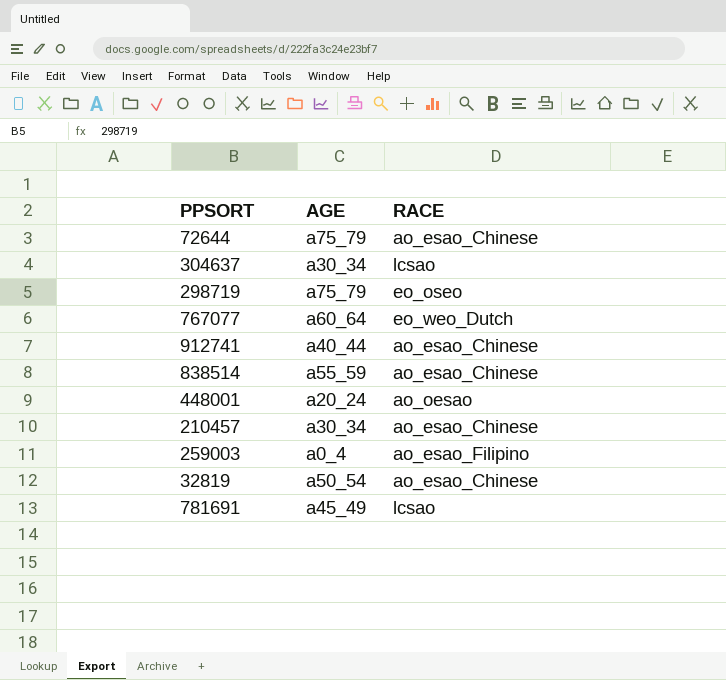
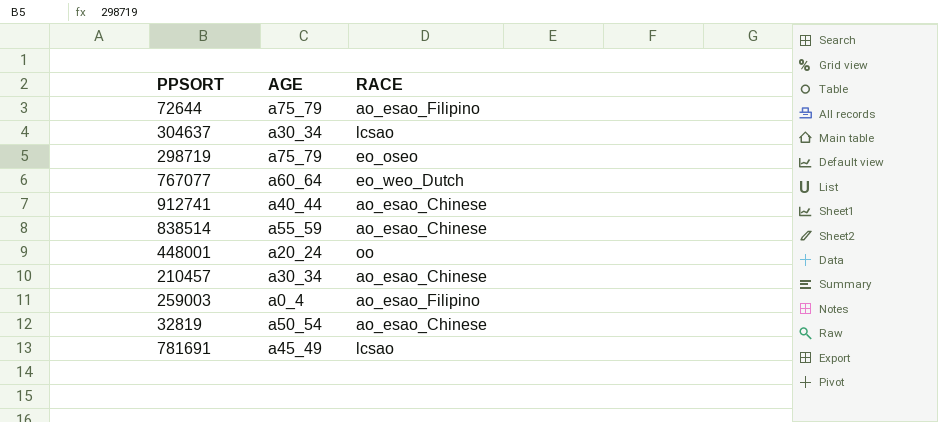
72644 | RACE: ao_esao_Chinese -> ao_esao_Filipino
448001 | RACE: ao_oesao -> oo

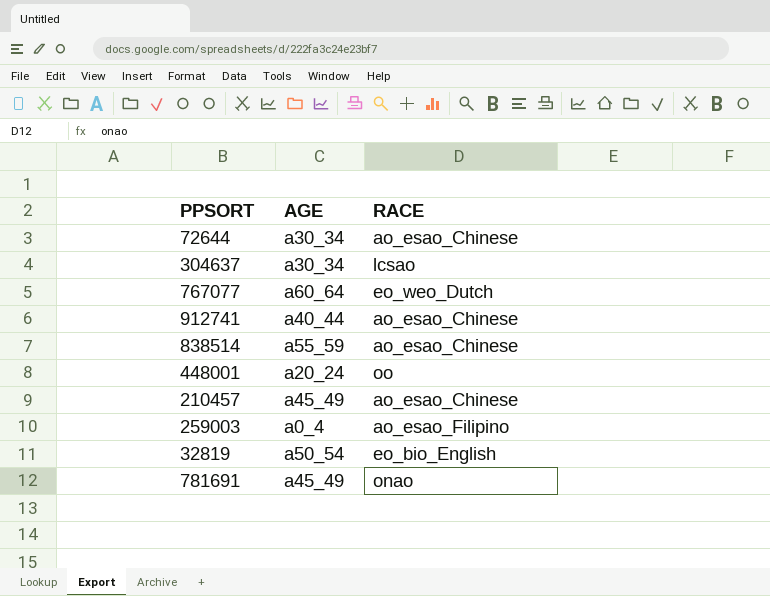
row 298719: a75_79 | eo_oseo -> none
72644 | AGE: a75_79 -> a30_34
72644 | RACE: ao_esao_Filipino -> ao_esao_Chinese
210457 | AGE: a30_34 -> a45_49
32819 | RACE: ao_esao_Chinese -> eo_bio_English
781691 | RACE: lcsao -> onao

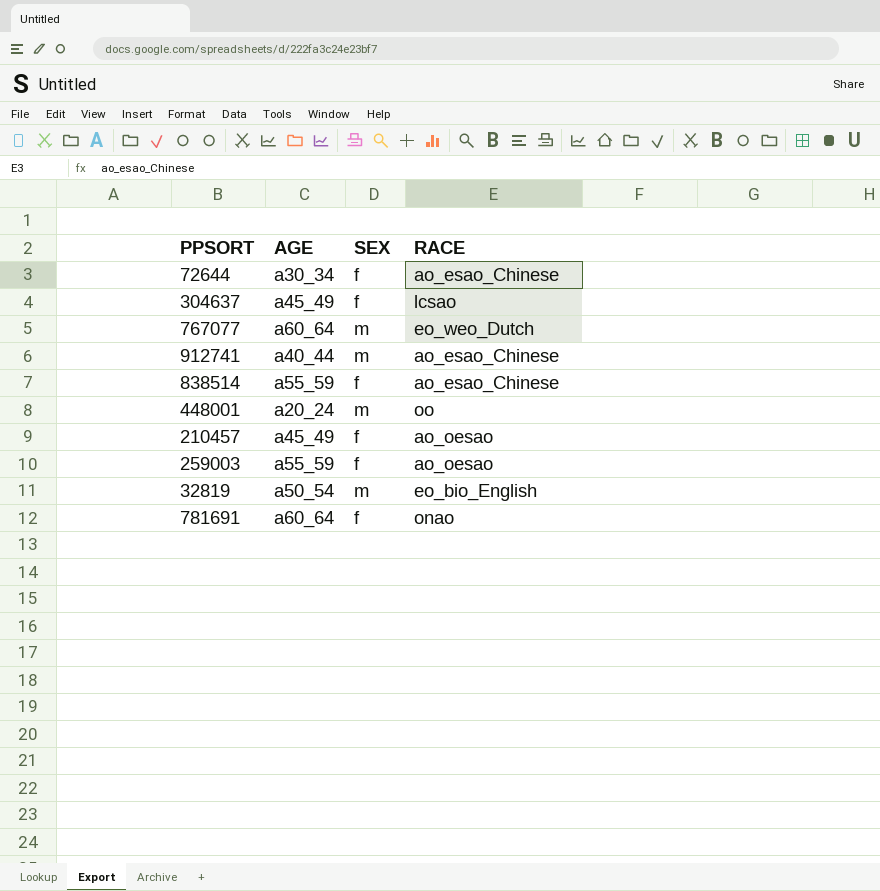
column SEX | position: none -> 3
304637 | AGE: a30_34 -> a45_49
210457 | RACE: ao_esao_Chinese -> ao_oesao
259003 | AGE: a0_4 -> a55_59
259003 | RACE: ao_esao_Filipino -> ao_oesao
781691 | AGE: a45_49 -> a60_64

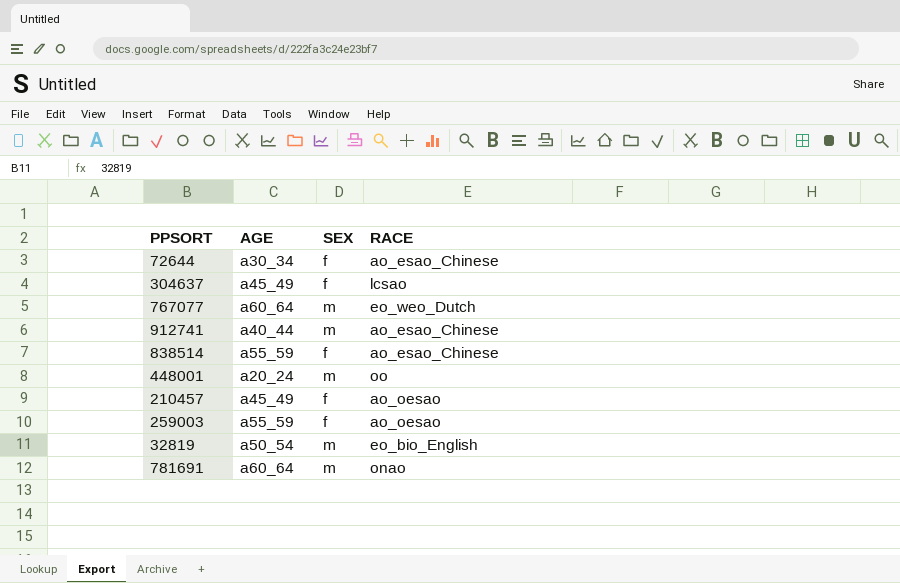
781691 | SEX: f -> m

